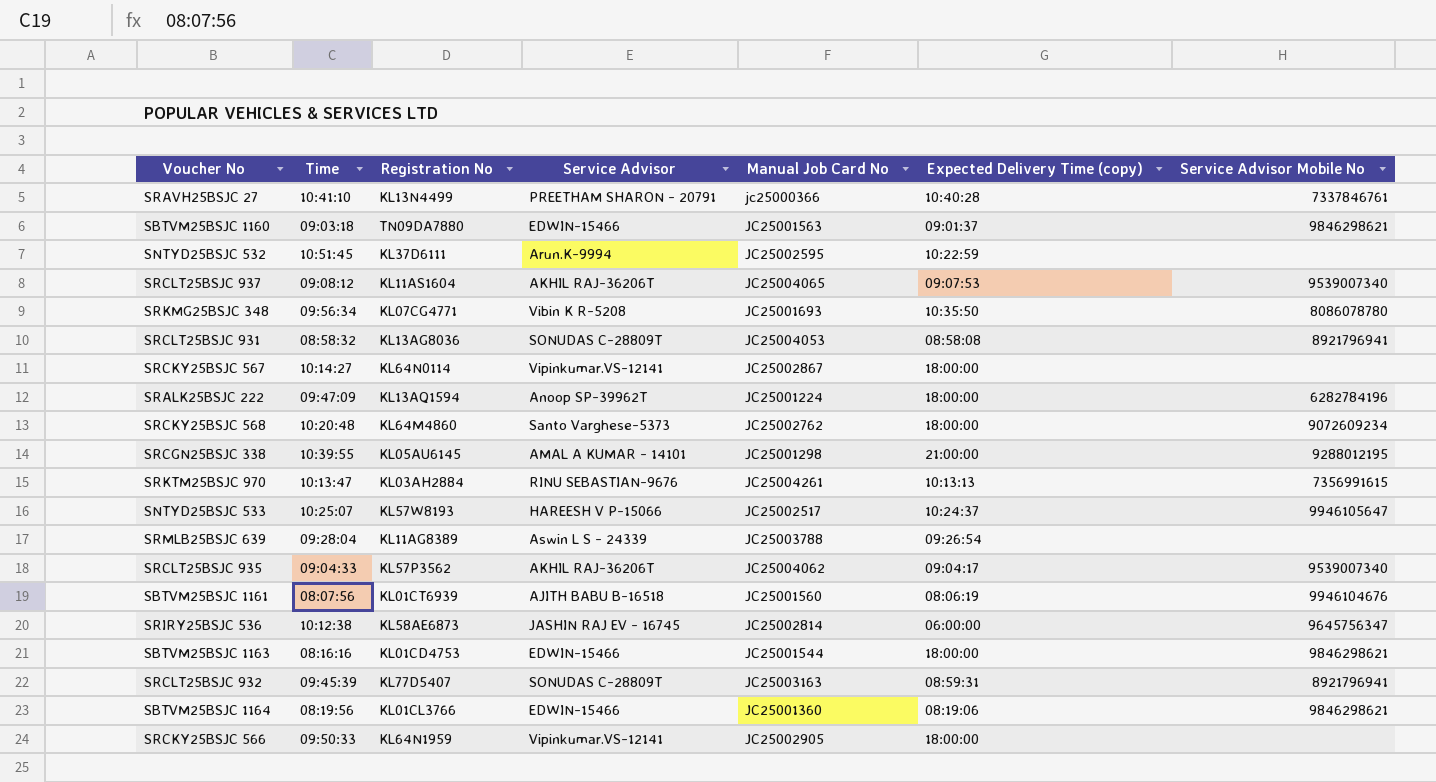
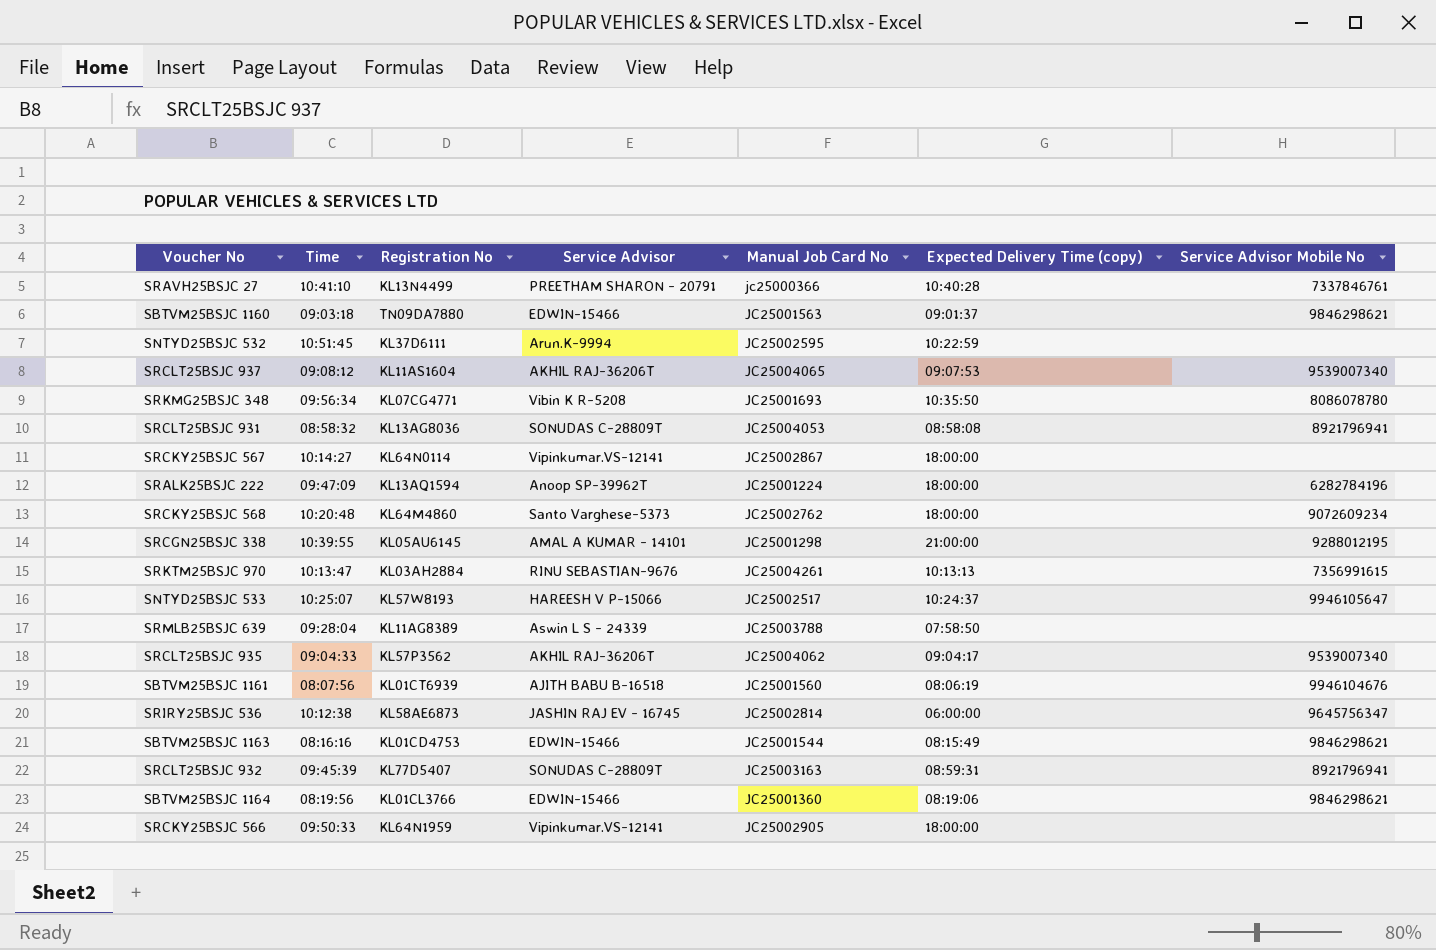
SRMLB25BSJC 639 | Expected Delivery Time (copy): 09:26:54 -> 07:58:50
SBTVM25BSJC 1163 | Expected Delivery Time (copy): 18:00:00 -> 08:15:49

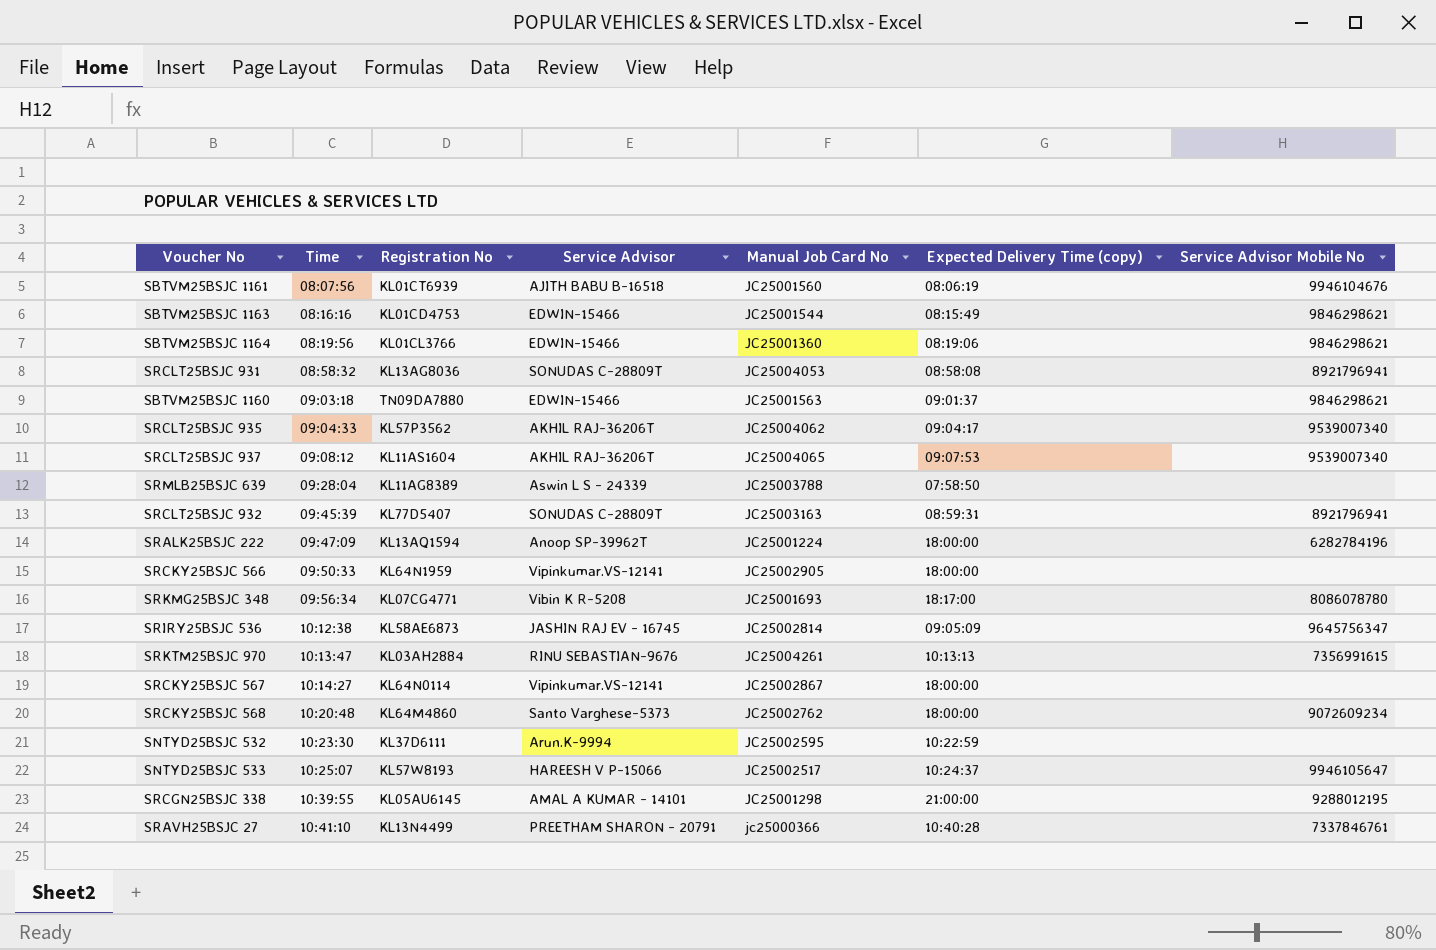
row order: none -> Time ascending
SRKMG25BSJC 348 | Expected Delivery Time (copy): 10:35:50 -> 18:17:00
SRIRY25BSJC 536 | Expected Delivery Time (copy): 06:00:00 -> 09:05:09
SNTYD25BSJC 532 | Time: 10:51:45 -> 10:23:30

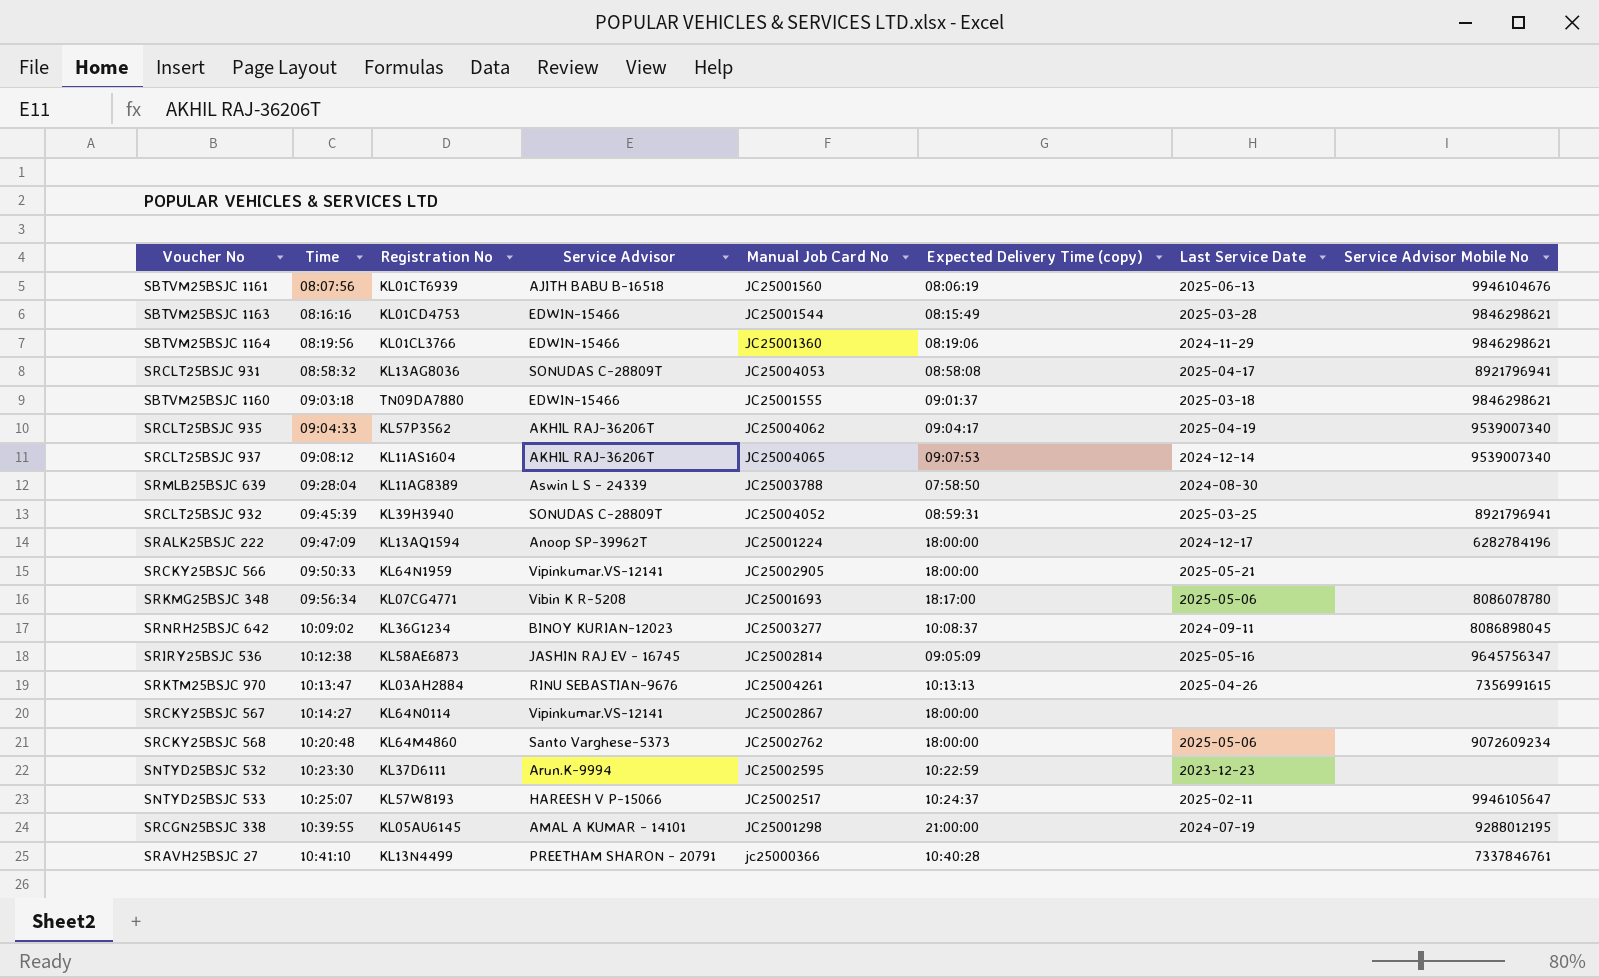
column Last Service Date | position: none -> 7
SBTVM25BSJC 1160 | Manual Job Card No: JC25001563 -> JC25001555
SRCLT25BSJC 932 | Registration No: KL77D5407 -> KL39H3940
SRCLT25BSJC 932 | Manual Job Card No: JC25003163 -> JC25004052
row SRNRH25BSJC 642: none -> 10:09:02 | KL36G1234 | BINOY KURIAN-12023 | JC25003277 | 10:08:37 | 2024-09-11 | 8086898045

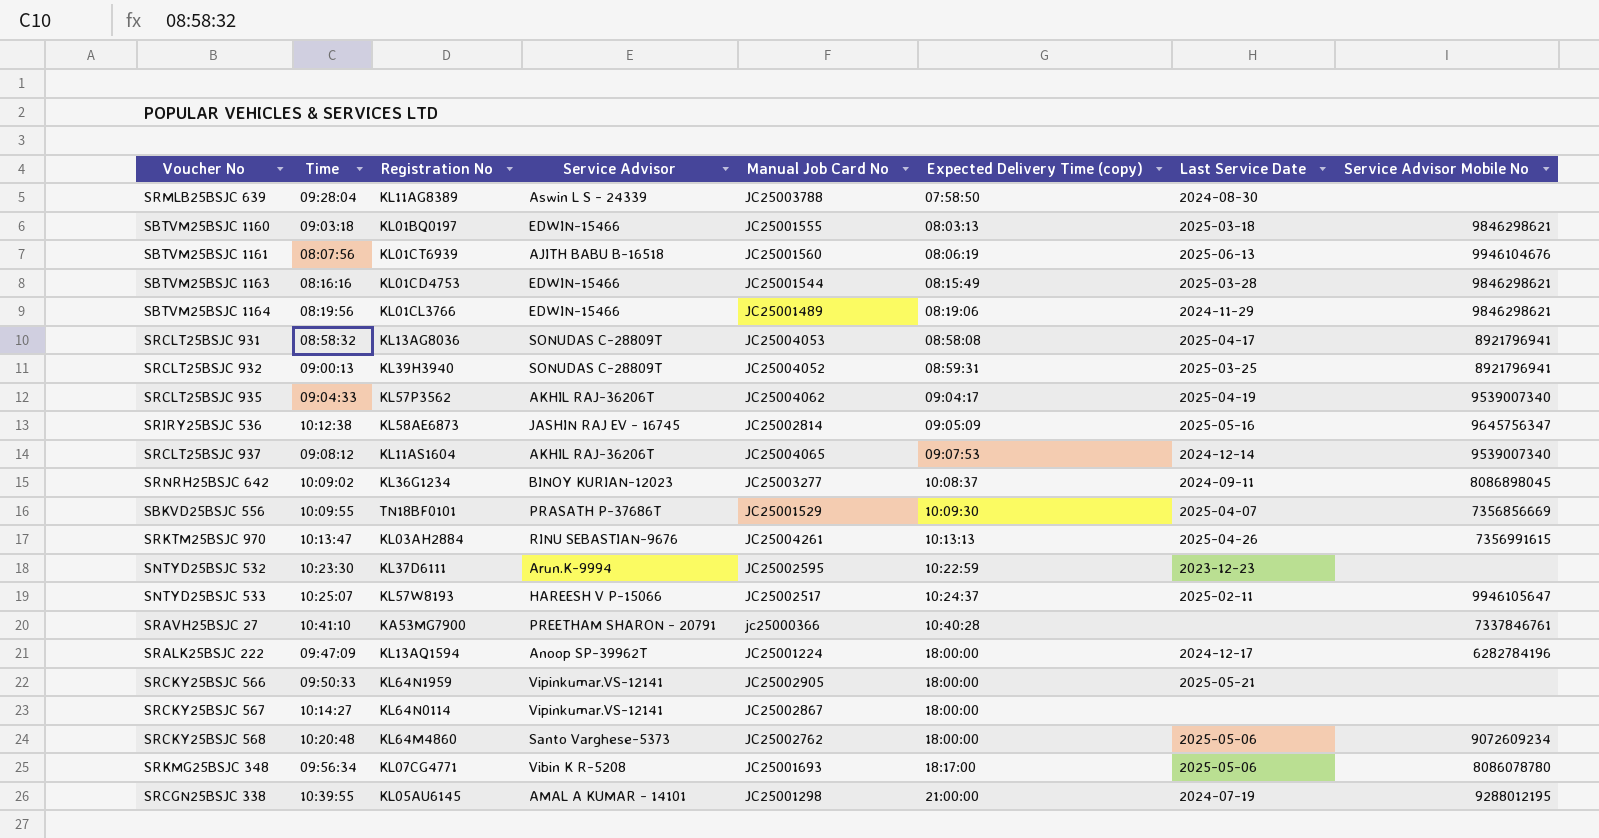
row order: Time ascending -> Expected Delivery Time (copy) ascending
SBTVM25BSJC 1160 | Registration No: TN09DA7880 -> KL01BQ0197
SBTVM25BSJC 1160 | Expected Delivery Time (copy): 09:01:37 -> 08:03:13
SBTVM25BSJC 1164 | Manual Job Card No: JC25001360 -> JC25001489
SRCLT25BSJC 932 | Time: 09:45:39 -> 09:00:13
row SBKVD25BSJC 556: none -> 10:09:55 | TN18BF0101 | PRASATH P-37686T | JC25001529 | 10:09:30 | 2025-04-07 | 7356856669
SRAVH25BSJC 27 | Registration No: KL13N4499 -> KA53MG7900

